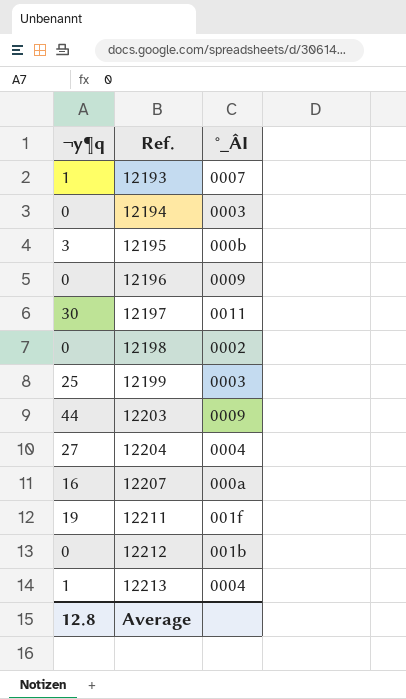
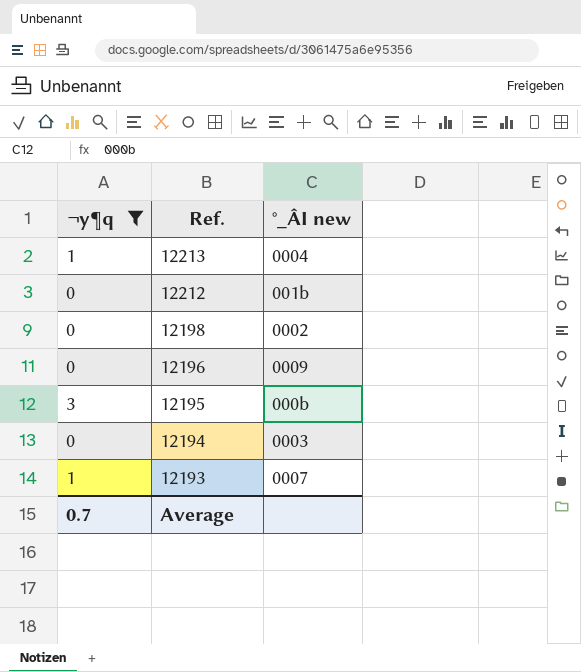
filter: none -> ¬y¶q <= 3
row order: Ref. ascending -> Ref. descending
column name: °_ÂI -> °_ÂI new
Average | ¬y¶q: 12.8 -> 0.7

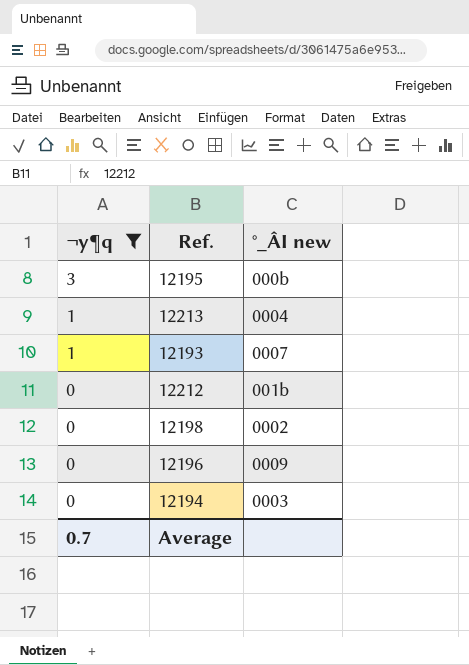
row order: Ref. descending -> ¬y¶q descending

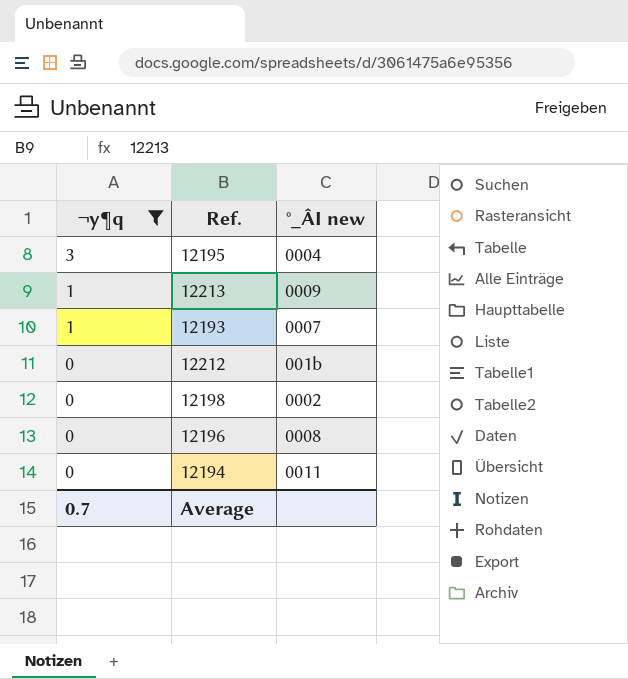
12195 | °_ÂI new: 000b -> 0004
12213 | °_ÂI new: 0004 -> 0009
12196 | °_ÂI new: 0009 -> 0008
12194 | °_ÂI new: 0003 -> 0011

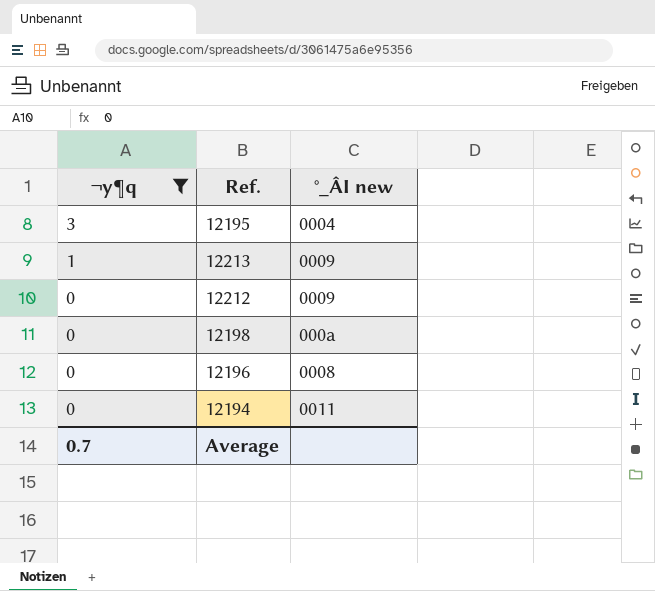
row 12193: 1 | 0007 -> none
12212 | °_ÂI new: 001b -> 0009
12198 | °_ÂI new: 0002 -> 000a

